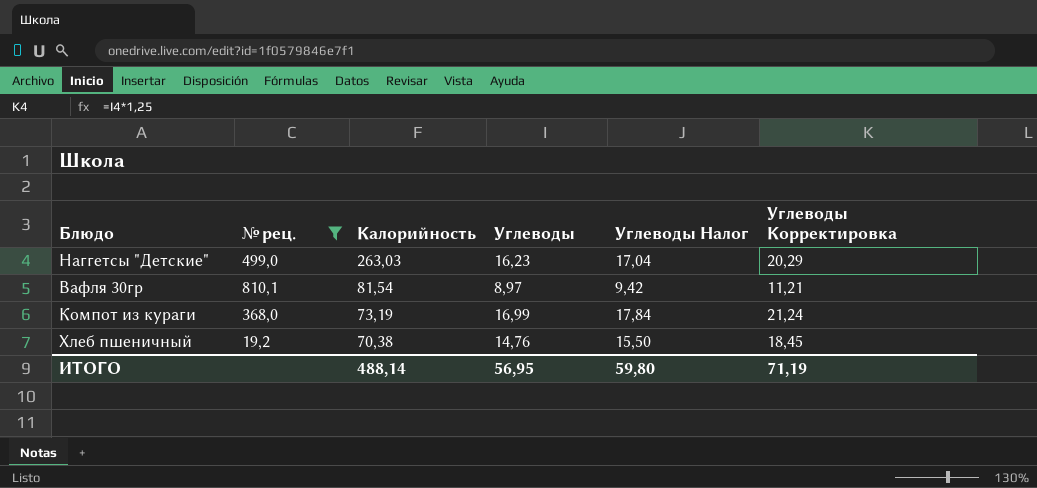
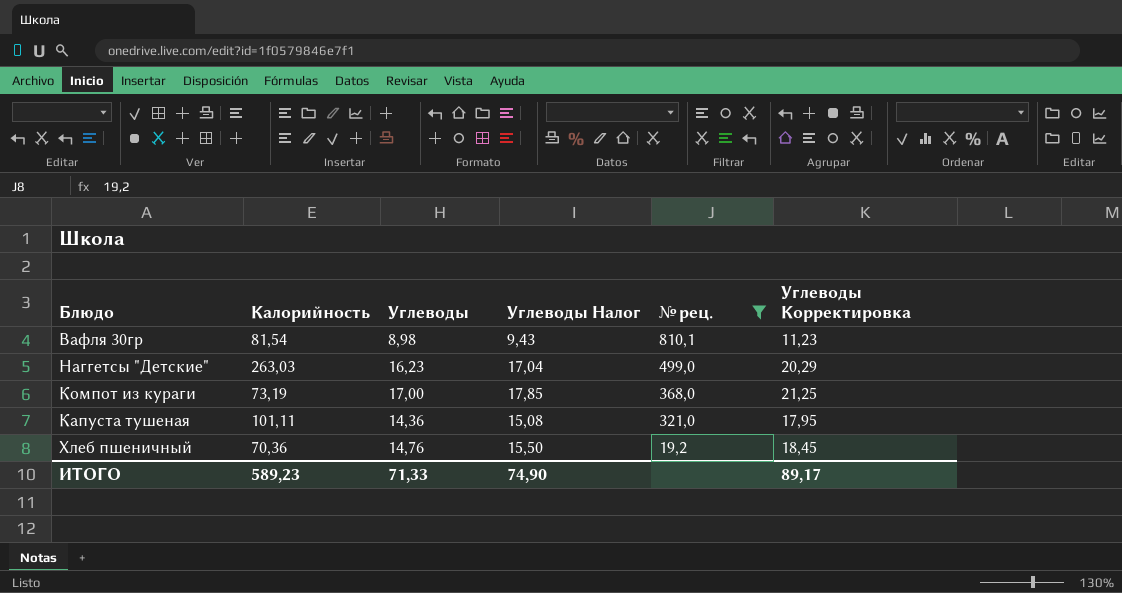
row order: Калорийность descending -> № рец. descending
column № рец. | position: 2 -> 5
Вафля 30гр | Углеводы: 8,97 -> 8,98
Вафля 30гр | Углеводы Налог: 9,42 -> 9,43
Вафля 30гр | Углеводы Корректировка: 11,21 -> 11,23
Компот из кураги | Углеводы: 16,99 -> 17,00
Компот из кураги | Углеводы Налог: 17,84 -> 17,85
Компот из кураги | Углеводы Корректировка: 21,24 -> 21,25
row Капуста тушеная: none -> 101,11 | 14,36 | 15,08 | 321,0 | 17,95
Хлеб пшеничный | Калорийность: 70,38 -> 70,36
ИТОГО | Калорийность: 488,14 -> 589,23
ИТОГО | Углеводы: 56,95 -> 71,33
ИТОГО | Углеводы Налог: 59,80 -> 74,90
ИТОГО | Углеводы Корректировка: 71,19 -> 89,17

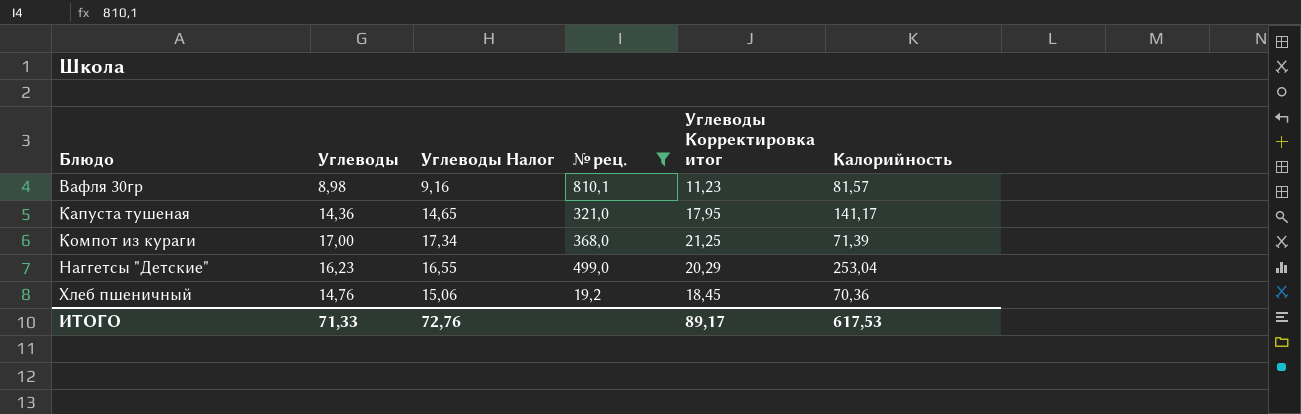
row order: № рец. descending -> Блюдо ascending
column Углеводы Налог | formula: [Углеводы] * 1,05 -> [Углеводы] * 1,02
column name: Углеводы Корректировка -> Углеводы Корректировка итог
column Калорийность | position: 2 -> 6
Вафля 30гр | Калорийность: 81,54 -> 81,57
Капуста тушеная | Калорийность: 101,11 -> 141,17
Компот из кураги | Калорийность: 73,19 -> 71,39
Наггетсы "Детские" | Калорийность: 263,03 -> 253,04
ИТОГО | Углеводы Налог: 74,90 -> 72,76
ИТОГО | Калорийность: 589,23 -> 617,53

